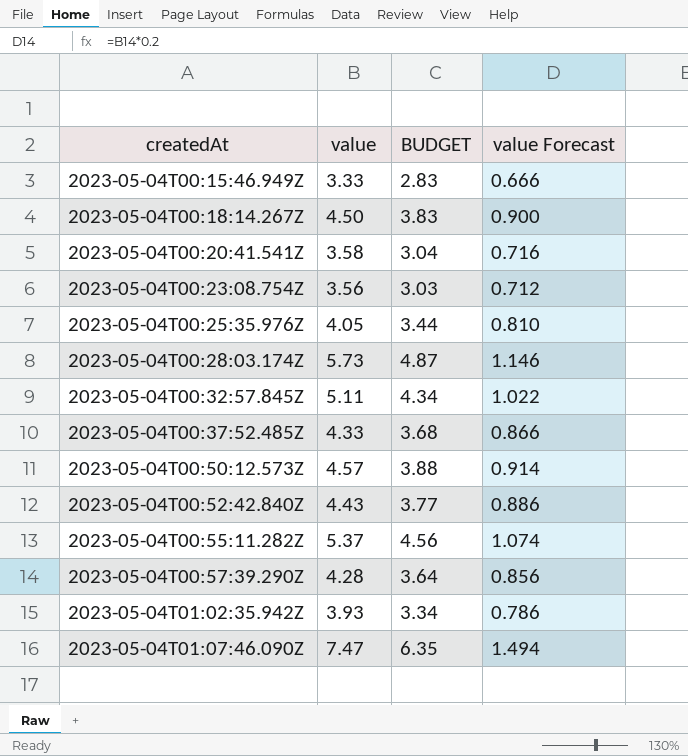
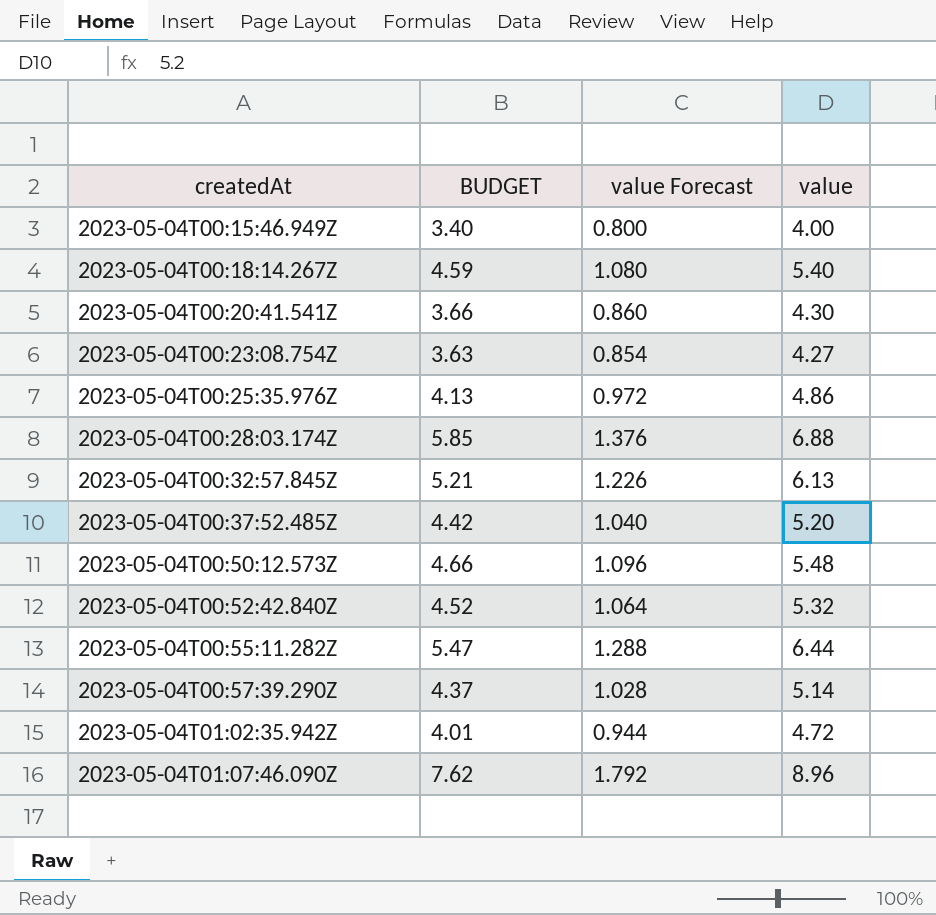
column value | position: 2 -> 4
2023-05-04T00:15:46.949Z | BUDGET: 2.83 -> 3.40
2023-05-04T00:15:46.949Z | value Forecast: 0.666 -> 0.800
2023-05-04T00:15:46.949Z | value: 3.33 -> 4.00
2023-05-04T00:18:14.267Z | BUDGET: 3.83 -> 4.59
2023-05-04T00:18:14.267Z | value Forecast: 0.900 -> 1.080
2023-05-04T00:18:14.267Z | value: 4.50 -> 5.40
2023-05-04T00:20:41.541Z | BUDGET: 3.04 -> 3.66
2023-05-04T00:20:41.541Z | value Forecast: 0.716 -> 0.860
2023-05-04T00:20:41.541Z | value: 3.58 -> 4.30
2023-05-04T00:23:08.754Z | BUDGET: 3.03 -> 3.63
2023-05-04T00:23:08.754Z | value Forecast: 0.712 -> 0.854
2023-05-04T00:23:08.754Z | value: 3.56 -> 4.27
2023-05-04T00:25:35.976Z | BUDGET: 3.44 -> 4.13
2023-05-04T00:25:35.976Z | value Forecast: 0.810 -> 0.972
2023-05-04T00:25:35.976Z | value: 4.05 -> 4.86
2023-05-04T00:28:03.174Z | BUDGET: 4.87 -> 5.85
2023-05-04T00:28:03.174Z | value Forecast: 1.146 -> 1.376
2023-05-04T00:28:03.174Z | value: 5.73 -> 6.88
2023-05-04T00:32:57.845Z | BUDGET: 4.34 -> 5.21
2023-05-04T00:32:57.845Z | value Forecast: 1.022 -> 1.226
2023-05-04T00:32:57.845Z | value: 5.11 -> 6.13
2023-05-04T00:37:52.485Z | BUDGET: 3.68 -> 4.42
2023-05-04T00:37:52.485Z | value Forecast: 0.866 -> 1.040
2023-05-04T00:37:52.485Z | value: 4.33 -> 5.20
2023-05-04T00:50:12.573Z | BUDGET: 3.88 -> 4.66
2023-05-04T00:50:12.573Z | value Forecast: 0.914 -> 1.096
2023-05-04T00:50:12.573Z | value: 4.57 -> 5.48
2023-05-04T00:52:42.840Z | BUDGET: 3.77 -> 4.52
2023-05-04T00:52:42.840Z | value Forecast: 0.886 -> 1.064
2023-05-04T00:52:42.840Z | value: 4.43 -> 5.32
2023-05-04T00:55:11.282Z | BUDGET: 4.56 -> 5.47
2023-05-04T00:55:11.282Z | value Forecast: 1.074 -> 1.288
2023-05-04T00:55:11.282Z | value: 5.37 -> 6.44
2023-05-04T00:57:39.290Z | BUDGET: 3.64 -> 4.37
2023-05-04T00:57:39.290Z | value Forecast: 0.856 -> 1.028
2023-05-04T00:57:39.290Z | value: 4.28 -> 5.14
2023-05-04T01:02:35.942Z | BUDGET: 3.34 -> 4.01
2023-05-04T01:02:35.942Z | value Forecast: 0.786 -> 0.944
2023-05-04T01:02:35.942Z | value: 3.93 -> 4.72
2023-05-04T01:07:46.090Z | BUDGET: 6.35 -> 7.62
2023-05-04T01:07:46.090Z | value Forecast: 1.494 -> 1.792
2023-05-04T01:07:46.090Z | value: 7.47 -> 8.96

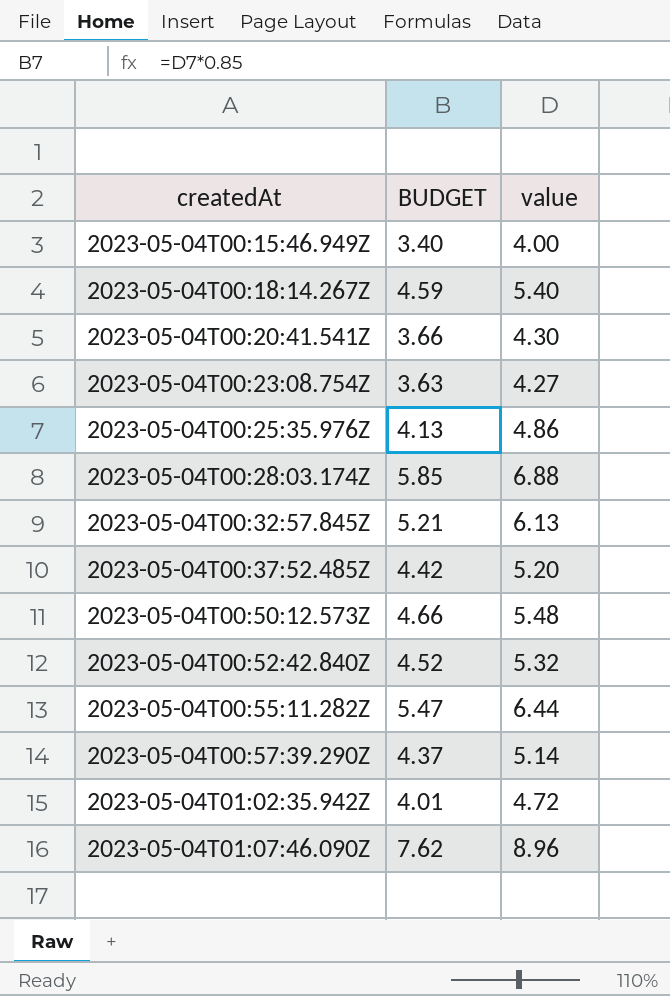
column value Forecast | formula: [value] * 0.2 -> none

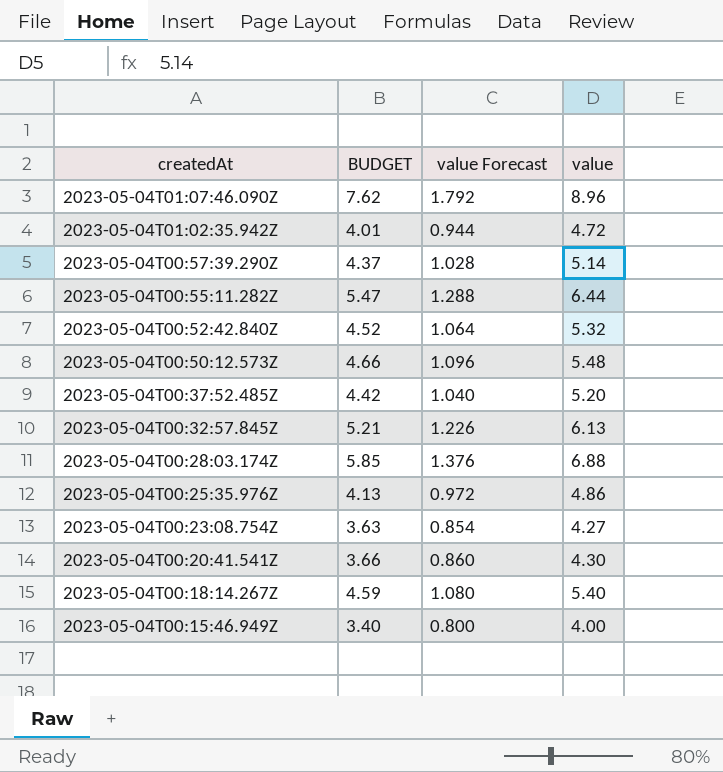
row order: createdAt ascending -> createdAt descending
column value Forecast | formula: none -> [value] * 0.2

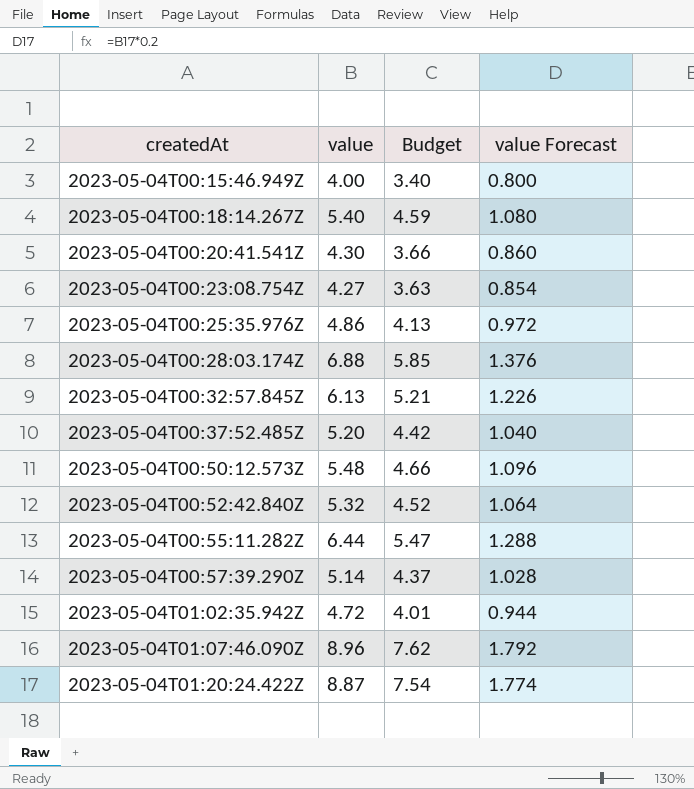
row order: createdAt descending -> createdAt ascending
column value | position: 4 -> 2
column name: BUDGET -> Budget
row 2023-05-04T01:20:24.422Z: none -> 8.87 | 7.54 | 1.774

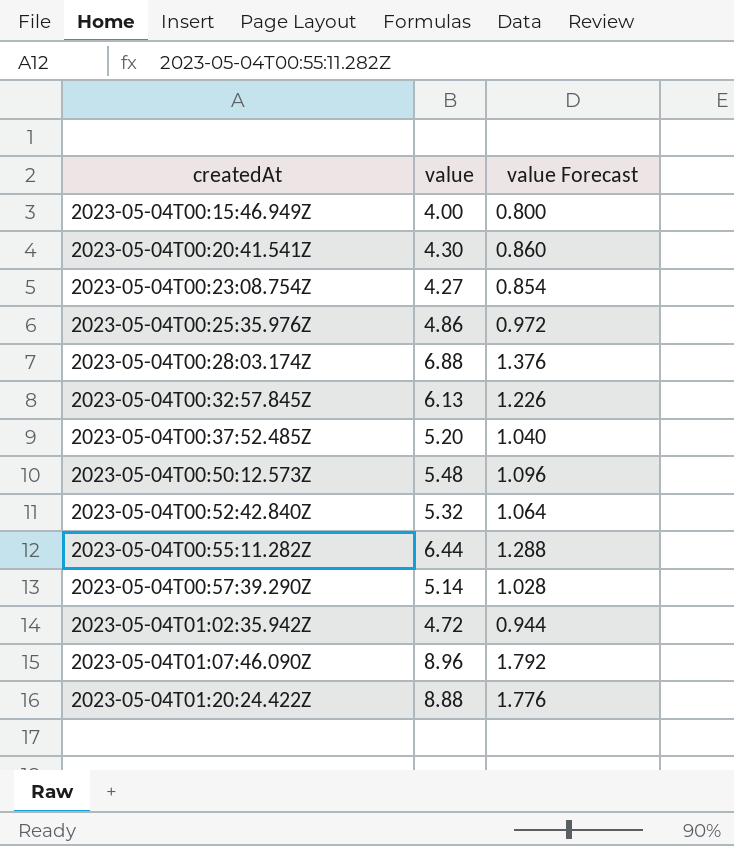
column Budget | formula: [value] * 0.85 -> none
row 2023-05-04T00:18:14.267Z: 5.40 | 4.59 | 1.080 -> none
2023-05-04T01:20:24.422Z | value: 8.87 -> 8.88
2023-05-04T01:20:24.422Z | value Forecast: 1.774 -> 1.776

